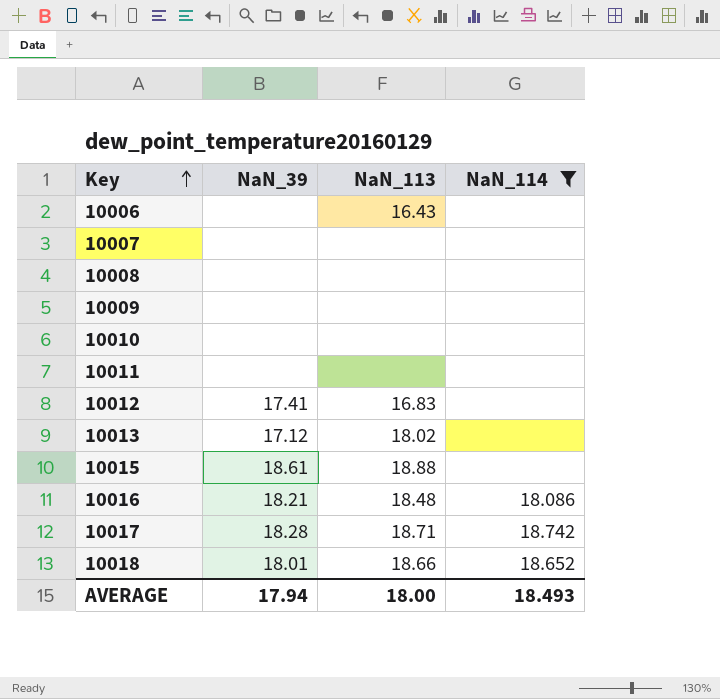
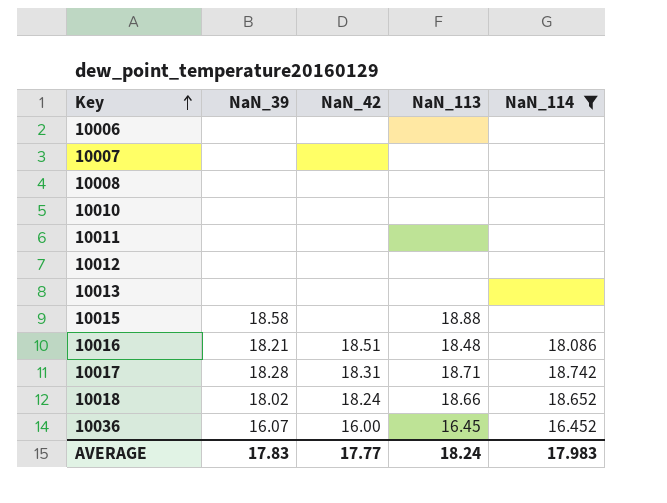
column NaN_42 | position: none -> 3
row 10009: none | none | none -> none
10006 | NaN_113: 16.43 -> none
10012 | NaN_39: 17.41 -> none
10012 | NaN_113: 16.83 -> none
10013 | NaN_39: 17.12 -> none
10013 | NaN_113: 18.02 -> none
10015 | NaN_39: 18.61 -> 18.58
10018 | NaN_39: 18.01 -> 18.02
row 10036: none -> 16.07 | 16.00 | 16.45 | 16.452
AVERAGE | NaN_39: 17.94 -> 17.83
AVERAGE | NaN_113: 18.00 -> 18.24
AVERAGE | NaN_114: 18.493 -> 17.983

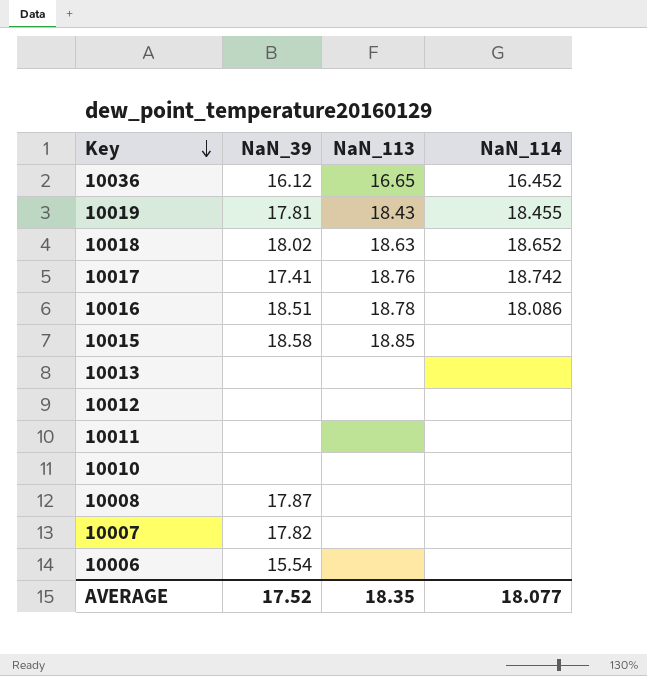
filter: NaN_114 != 18.455 -> none
row order: Key ascending -> Key descending
column NaN_42 | position: 3 -> none
10036 | NaN_39: 16.07 -> 16.12
10036 | NaN_113: 16.45 -> 16.65
10018 | NaN_113: 18.66 -> 18.63
10017 | NaN_39: 18.28 -> 17.41
10017 | NaN_113: 18.71 -> 18.76
10016 | NaN_39: 18.21 -> 18.51
10016 | NaN_113: 18.48 -> 18.78
10015 | NaN_113: 18.88 -> 18.85
10008 | NaN_39: none -> 17.87
10007 | NaN_39: none -> 17.82
10006 | NaN_39: none -> 15.54
AVERAGE | NaN_39: 17.83 -> 17.52
AVERAGE | NaN_113: 18.24 -> 18.35
AVERAGE | NaN_114: 17.983 -> 18.077

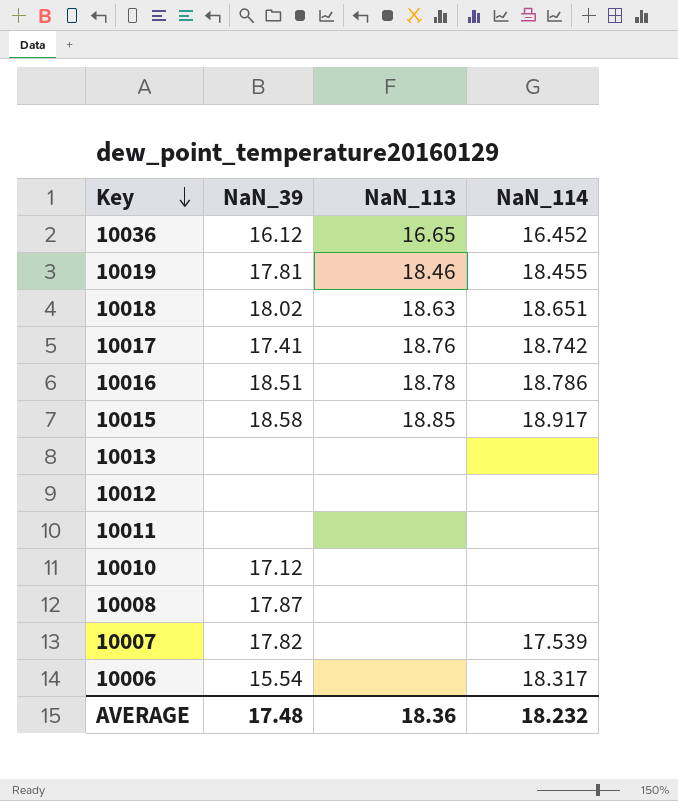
10019 | NaN_113: 18.43 -> 18.46
10018 | NaN_114: 18.652 -> 18.651
10016 | NaN_114: 18.086 -> 18.786
10015 | NaN_114: none -> 18.917
10010 | NaN_39: none -> 17.12
10007 | NaN_114: none -> 17.539
10006 | NaN_114: none -> 18.317
AVERAGE | NaN_39: 17.52 -> 17.48
AVERAGE | NaN_113: 18.35 -> 18.36
AVERAGE | NaN_114: 18.077 -> 18.232

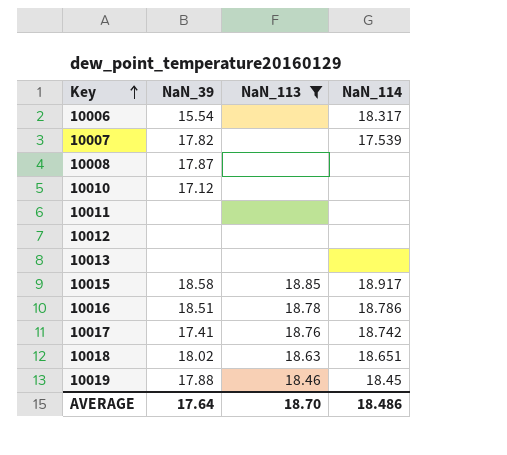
filter: none -> NaN_113 != 16.65
row order: Key descending -> Key ascending
10019 | NaN_39: 17.81 -> 17.88
10019 | NaN_114: 18.455 -> 18.45
AVERAGE | NaN_39: 17.48 -> 17.64
AVERAGE | NaN_113: 18.36 -> 18.70
AVERAGE | NaN_114: 18.232 -> 18.486

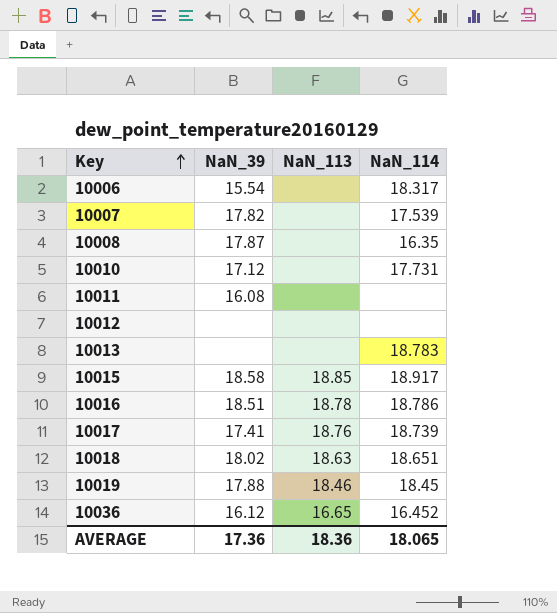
filter: NaN_113 != 16.65 -> none
10008 | NaN_114: none -> 16.35
10010 | NaN_114: none -> 17.731
10011 | NaN_39: none -> 16.08
10013 | NaN_114: none -> 18.783
10017 | NaN_114: 18.742 -> 18.739
AVERAGE | NaN_39: 17.64 -> 17.36
AVERAGE | NaN_113: 18.70 -> 18.36
AVERAGE | NaN_114: 18.486 -> 18.065

